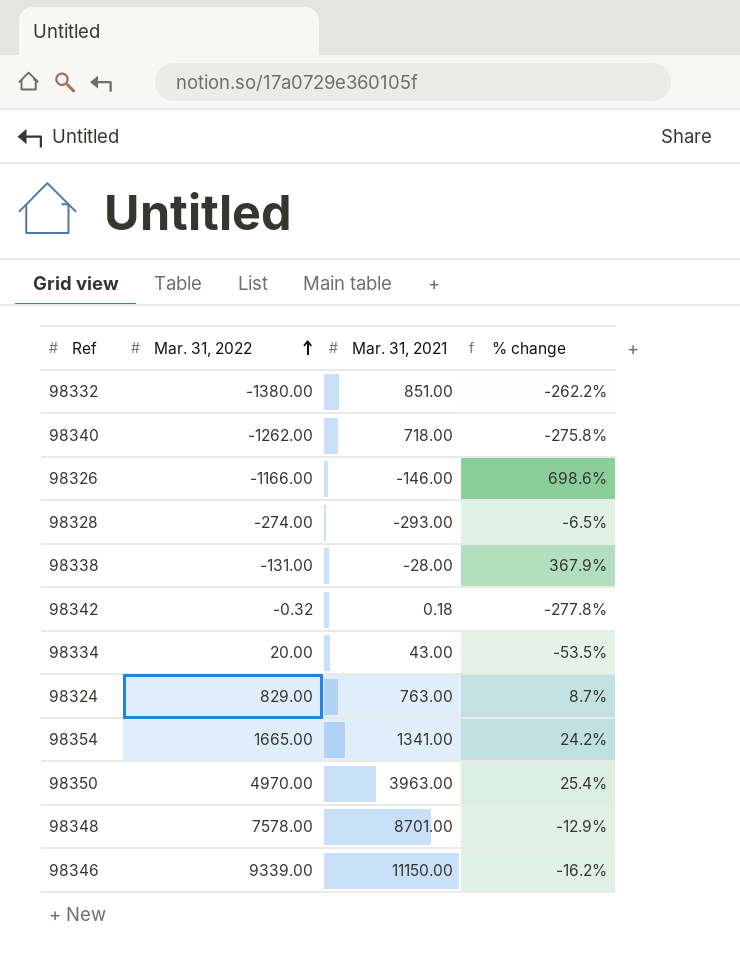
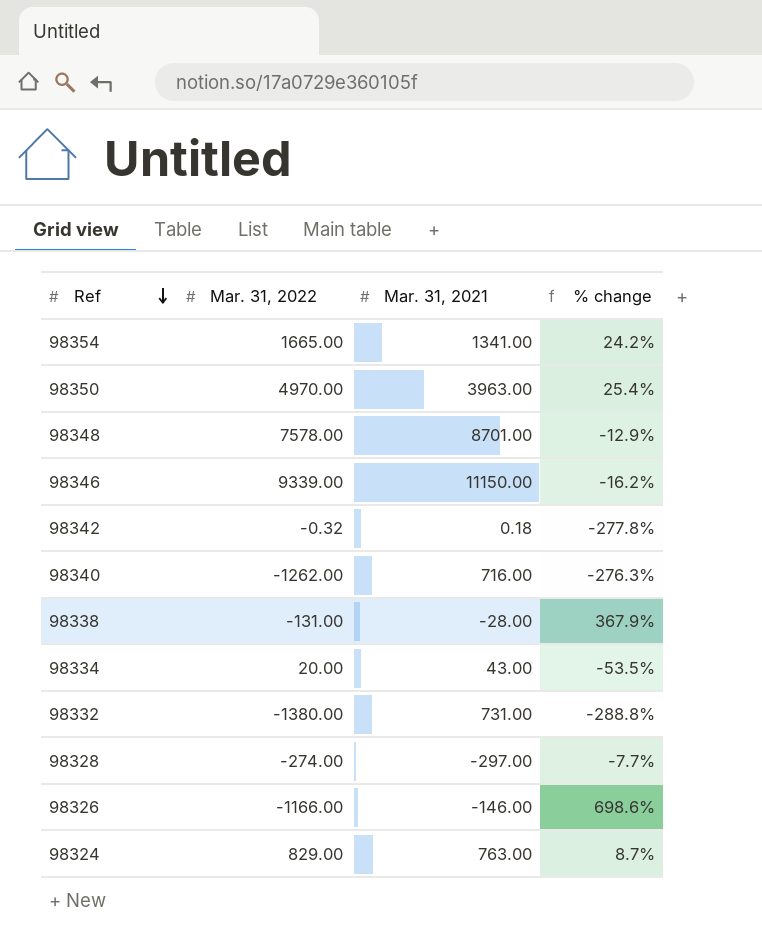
row order: Mar. 31, 2022 ascending -> Ref descending
98340 | Mar. 31, 2021: 718.00 -> 716.00
98340 | % change: -275.8% -> -276.3%
98332 | Mar. 31, 2021: 851.00 -> 731.00
98332 | % change: -262.2% -> -288.8%
98328 | Mar. 31, 2021: -293.00 -> -297.00
98328 | % change: -6.5% -> -7.7%

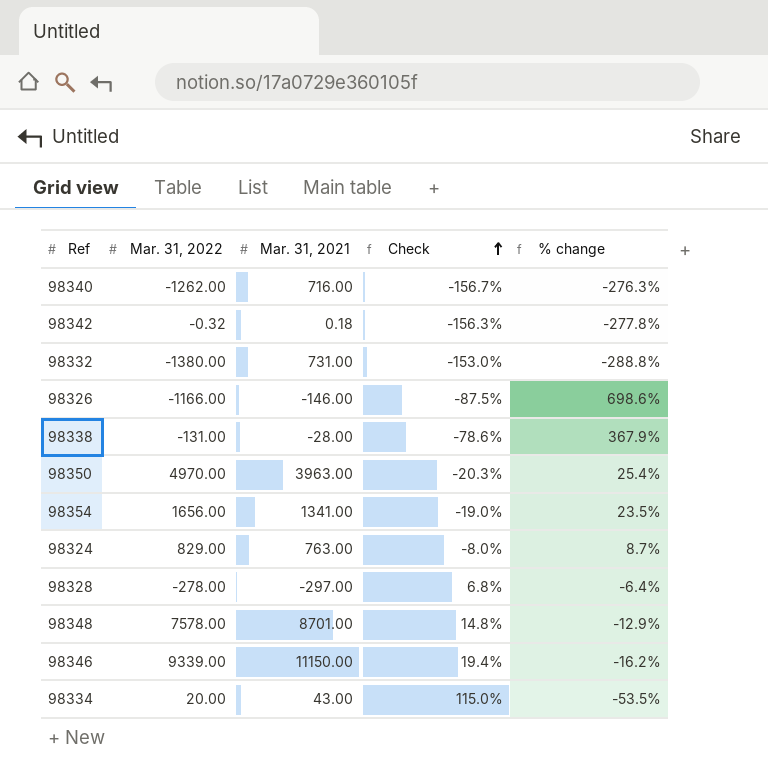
row order: Ref descending -> Check ascending
column Check | formula: none -> ([Mar. 31, 2021] - [Mar. 31, 2022]) / [Mar. 31, 2022]
98354 | Mar. 31, 2022: 1665.00 -> 1656.00
98354 | % change: 24.2% -> 23.5%
98328 | Mar. 31, 2022: -274.00 -> -278.00
98328 | % change: -7.7% -> -6.4%

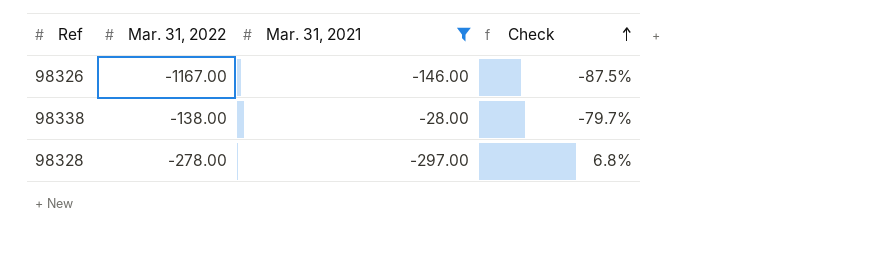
filter: none -> Mar. 31, 2021 <= -28.00
column % change | formula: ([Mar. 31, 2022] - [Mar. 31, 2021]) / [Mar. 31, 2021] -> none
98326 | Mar. 31, 2022: -1166.00 -> -1167.00
98338 | Mar. 31, 2022: -131.00 -> -138.00
98338 | Check: -78.6% -> -79.7%

